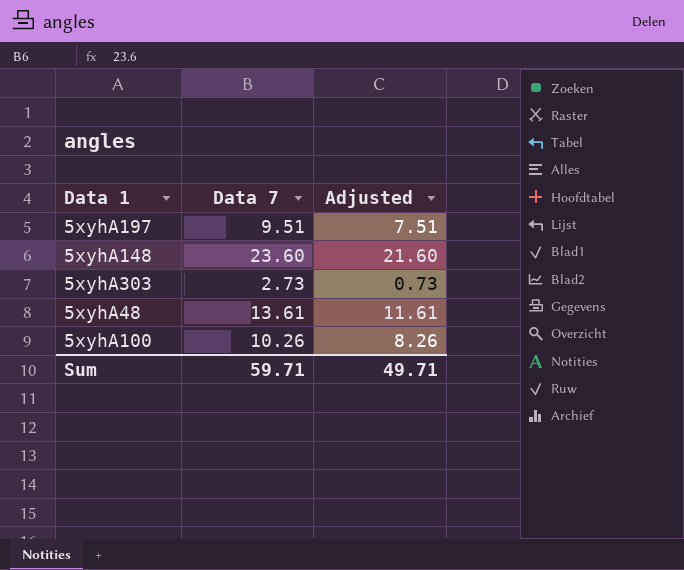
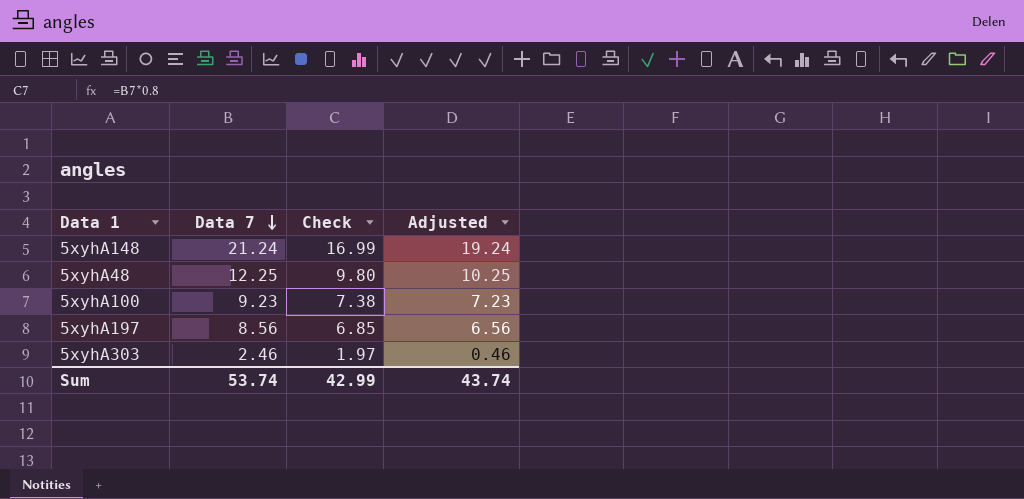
row order: none -> Data 7 descending
column Check | formula: none -> [Data 7] * 0.8
5xyhA148 | Data 7: 23.60 -> 21.24
5xyhA148 | Adjusted: 21.60 -> 19.24
5xyhA48 | Data 7: 13.61 -> 12.25
5xyhA48 | Adjusted: 11.61 -> 10.25
5xyhA100 | Data 7: 10.26 -> 9.23
5xyhA100 | Adjusted: 8.26 -> 7.23
5xyhA197 | Data 7: 9.51 -> 8.56
5xyhA197 | Adjusted: 7.51 -> 6.56
5xyhA303 | Data 7: 2.73 -> 2.46
5xyhA303 | Adjusted: 0.73 -> 0.46
Sum | Data 7: 59.71 -> 53.74
Sum | Adjusted: 49.71 -> 43.74

